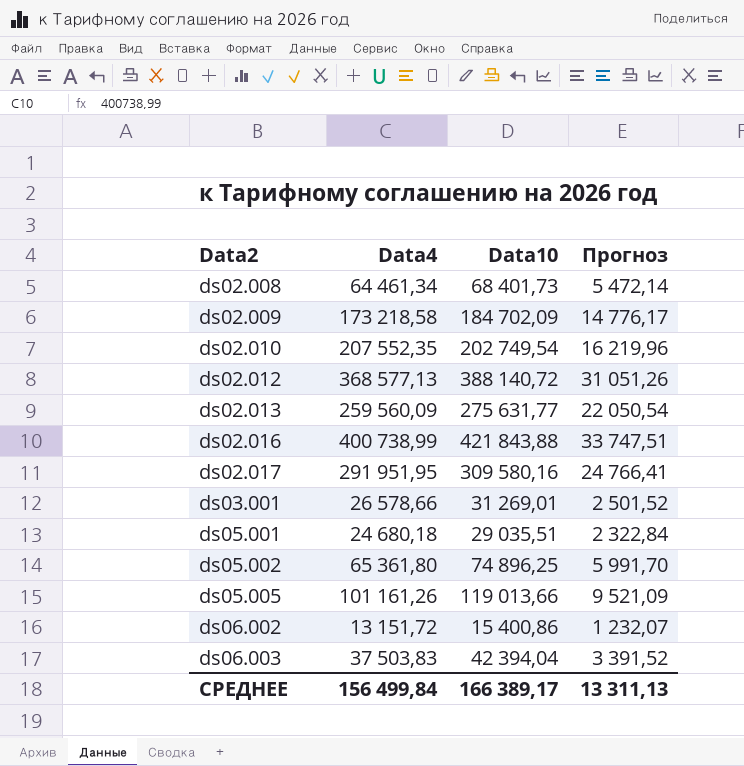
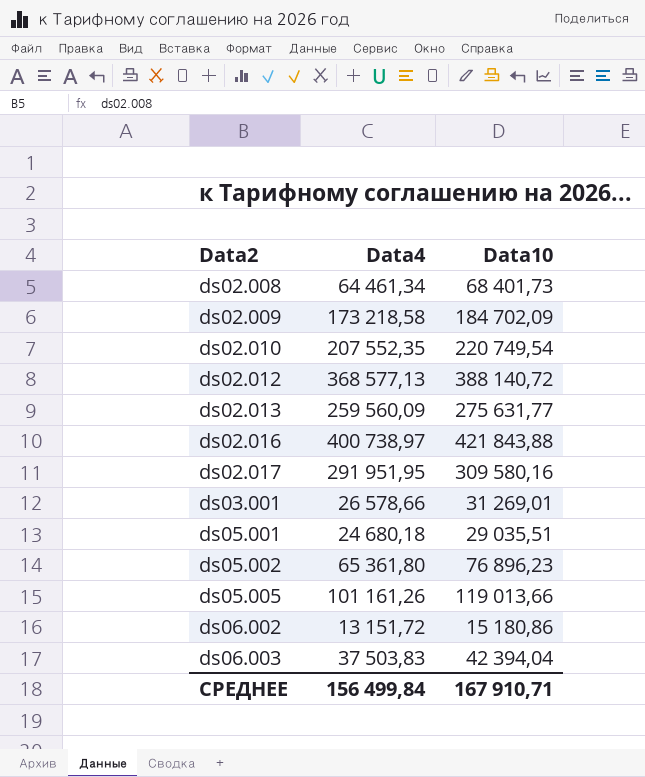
column Прогноз | formula: [Data10] * 0,08 -> none
ds02.010 | Data10: 202 749,54 -> 220 749,54
ds02.016 | Data4: 400 738,99 -> 400 738,97
ds05.002 | Data10: 74 896,25 -> 76 896,23
ds06.002 | Data10: 15 400,86 -> 15 180,86
СРЕДНЕЕ | Data10: 166 389,17 -> 167 910,71

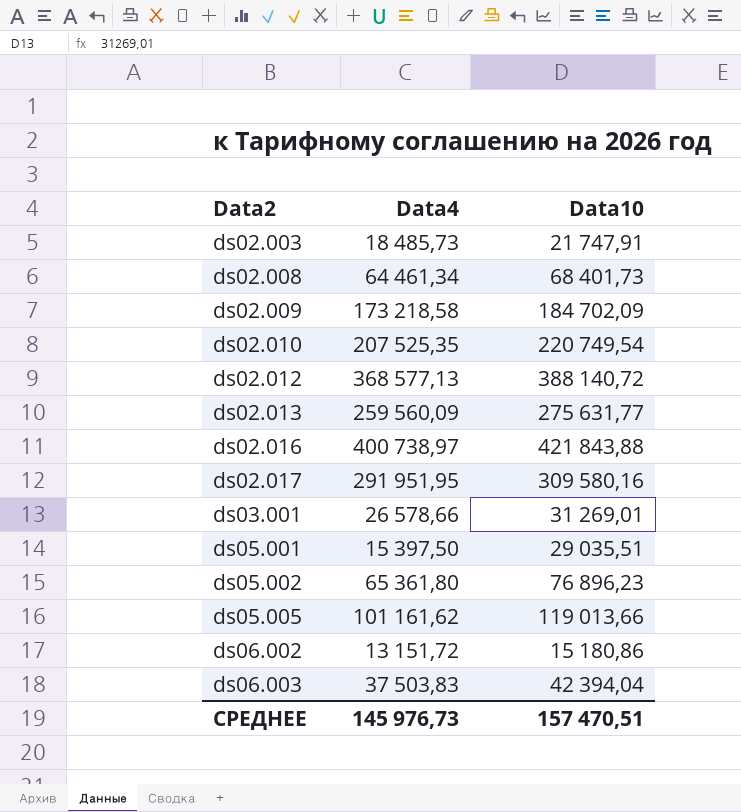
row ds02.003: none -> 18 485,73 | 21 747,91
ds02.010 | Data4: 207 552,35 -> 207 525,35
ds05.001 | Data4: 24 680,18 -> 15 397,50
ds05.005 | Data4: 101 161,26 -> 101 161,62
СРЕДНЕЕ | Data4: 156 499,84 -> 145 976,73
СРЕДНЕЕ | Data10: 167 910,71 -> 157 470,51

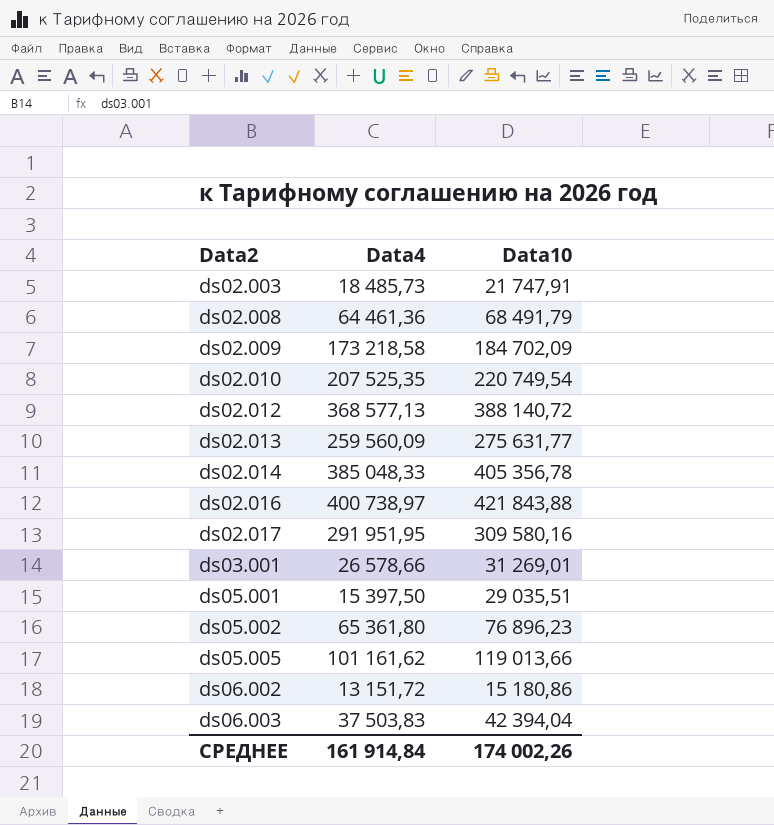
ds02.008 | Data4: 64 461,34 -> 64 461,36
ds02.008 | Data10: 68 401,73 -> 68 491,79
row ds02.014: none -> 385 048,33 | 405 356,78
СРЕДНЕЕ | Data4: 145 976,73 -> 161 914,84
СРЕДНЕЕ | Data10: 157 470,51 -> 174 002,26

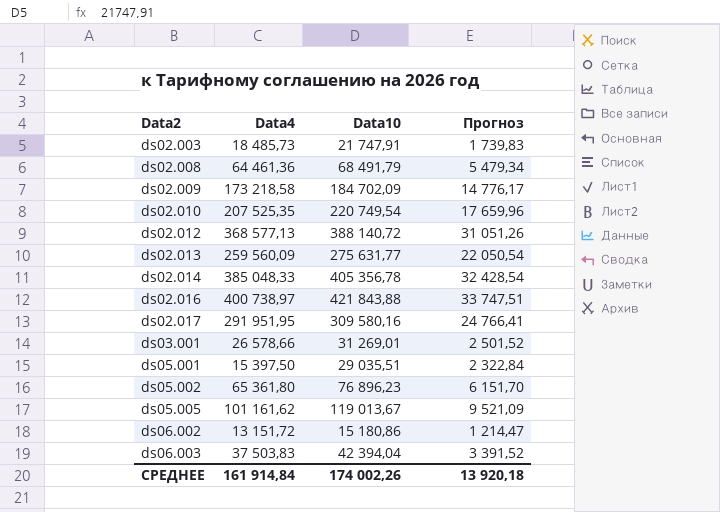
column Прогноз | formula: none -> [Data10] * 0,08
ds05.005 | Data10: 119 013,66 -> 119 013,67

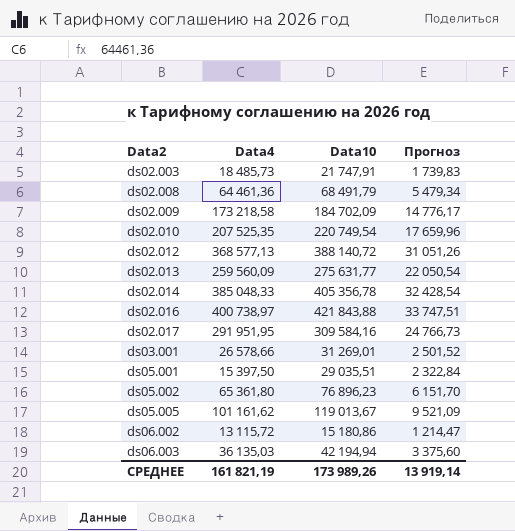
ds02.017 | Data10: 309 580,16 -> 309 584,16
ds02.017 | Прогноз: 24 766,41 -> 24 766,73
ds06.002 | Data4: 13 151,72 -> 13 115,72
ds06.003 | Data4: 37 503,83 -> 36 135,03
ds06.003 | Data10: 42 394,04 -> 42 194,94
ds06.003 | Прогноз: 3 391,52 -> 3 375,60
СРЕДНЕЕ | Data4: 161 914,84 -> 161 821,19
СРЕДНЕЕ | Data10: 174 002,26 -> 173 989,26
СРЕДНЕЕ | Прогноз: 13 920,18 -> 13 919,14

